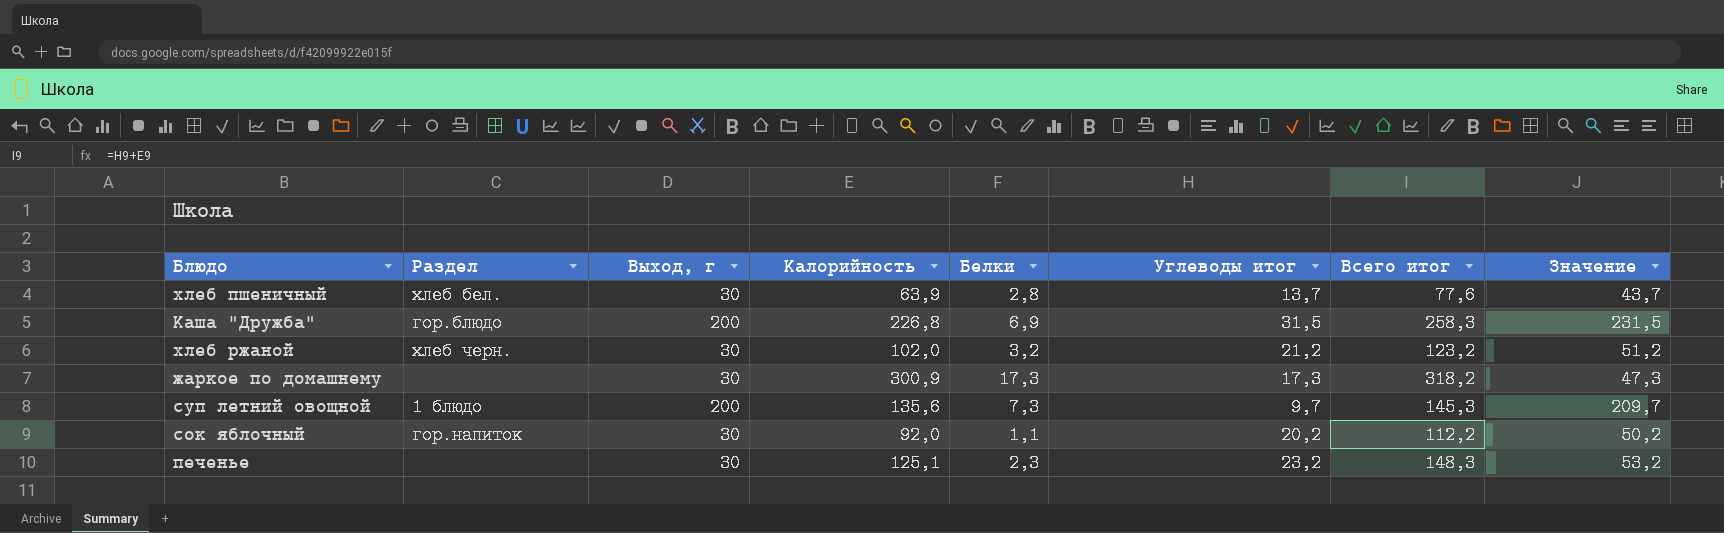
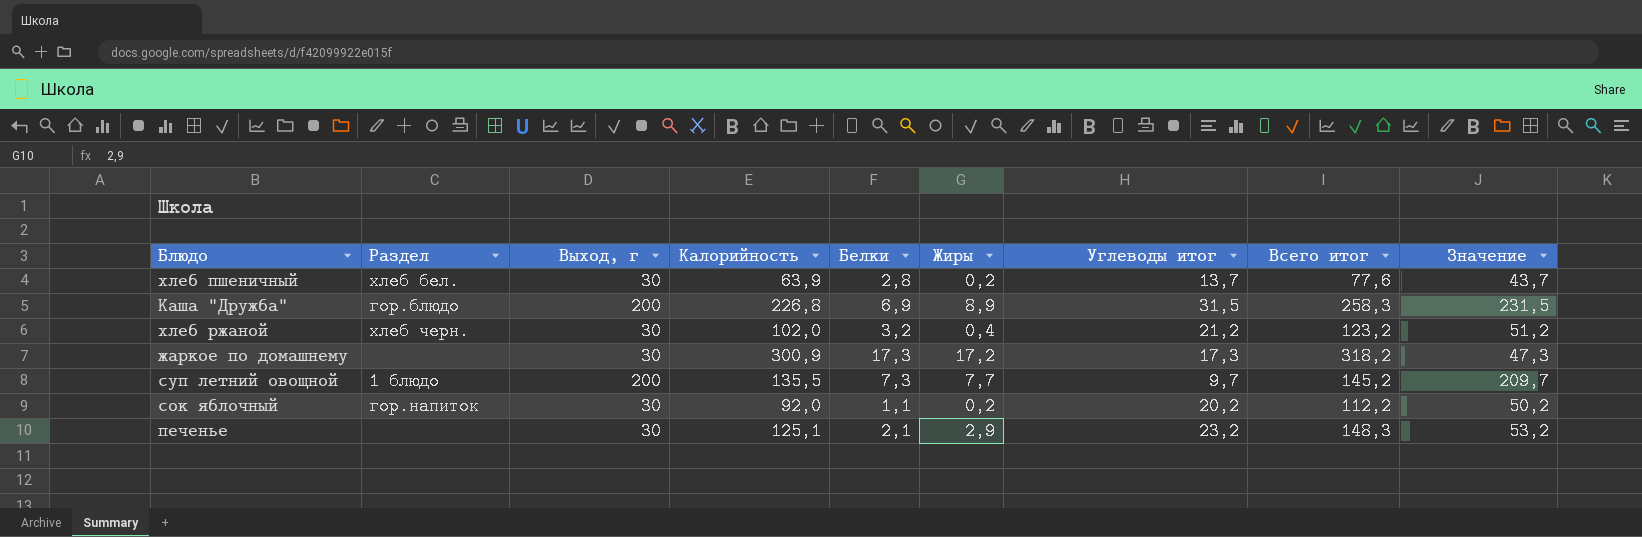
column Жиры | position: none -> 6
суп летний овощной | Калорийность: 135,6 -> 135,5
суп летний овощной | Всего итог: 145,3 -> 145,2
печенье | Белки: 2,3 -> 2,1

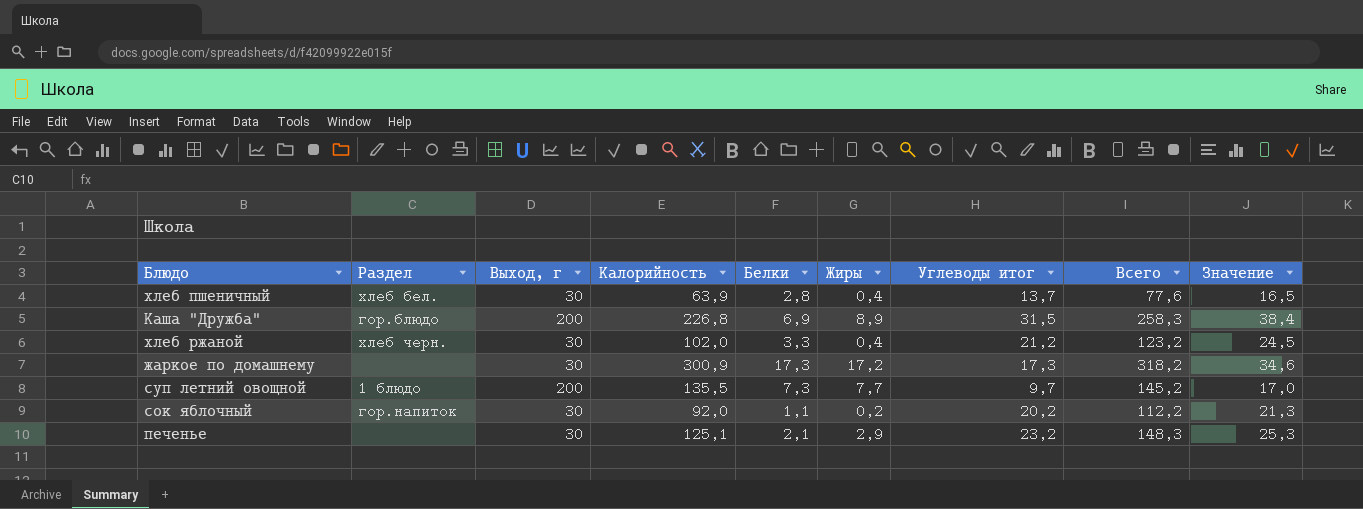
column name: Всего итог -> Всего
column Значение | formula: [Выход, г] + [Углеводы итог] -> [Белки] + [Углеводы итог]
хлеб пшеничный | Жиры: 0,2 -> 0,4
хлеб ржаной | Белки: 3,2 -> 3,3

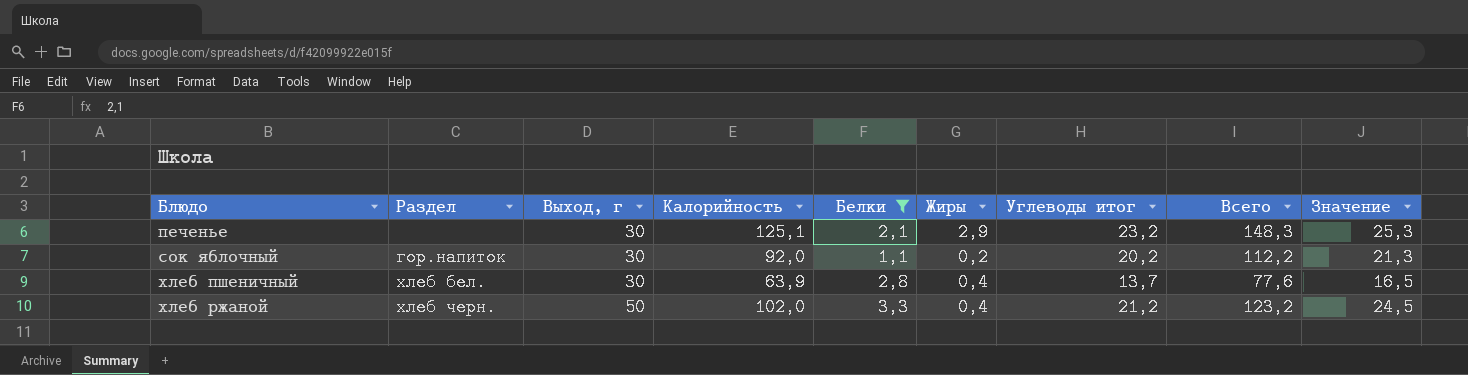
filter: none -> Белки <= 3,3
row order: none -> Блюдо ascending
хлеб ржаной | Выход, г: 30 -> 50

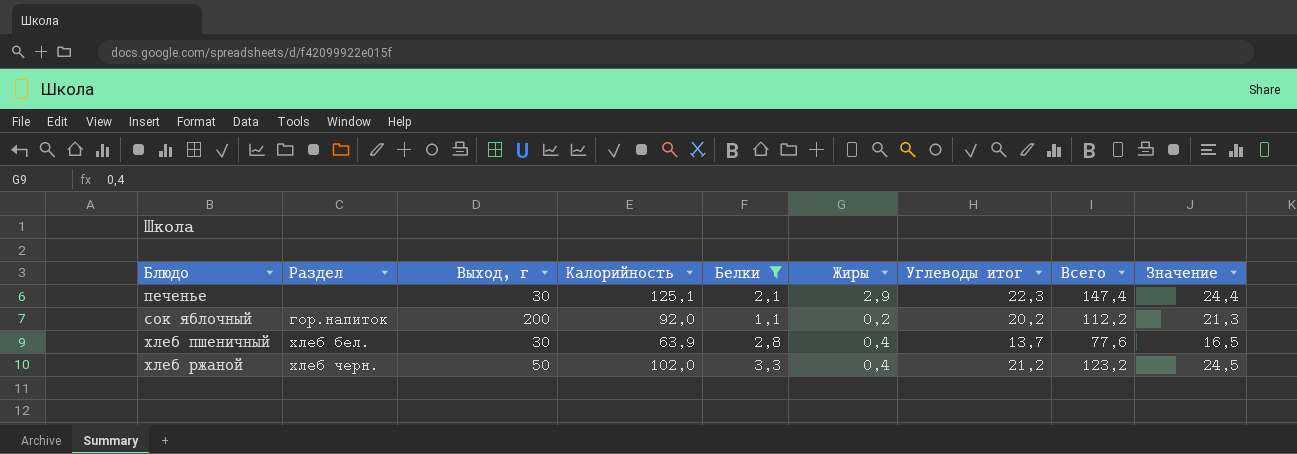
печенье | Углеводы итог: 23,2 -> 22,3
печенье | Всего: 148,3 -> 147,4
печенье | Значение: 25,3 -> 24,4
сок яблочный | Выход, г: 30 -> 200

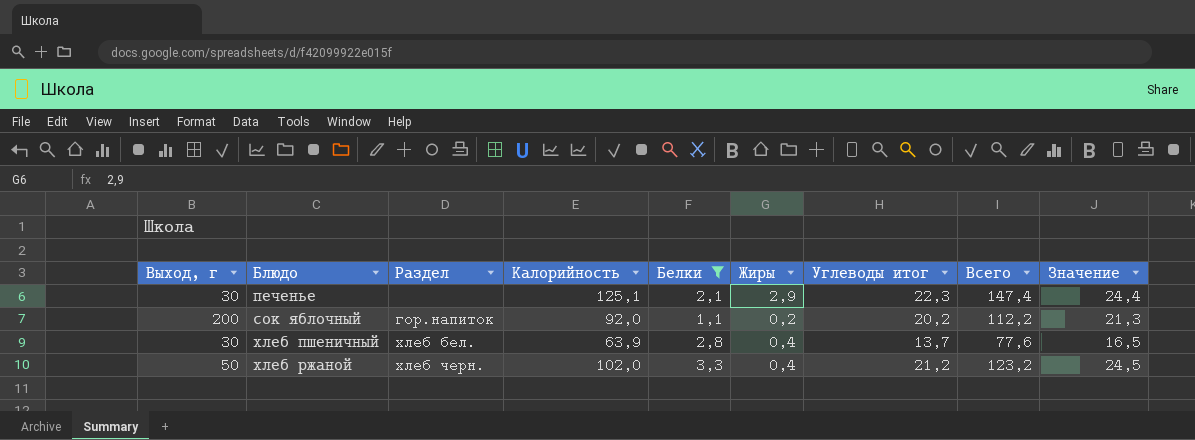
column Выход, г | position: 3 -> 1

